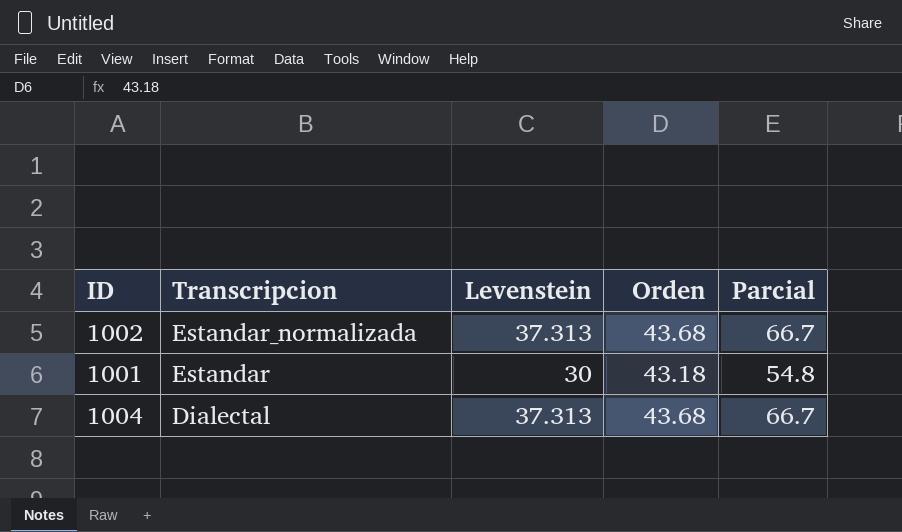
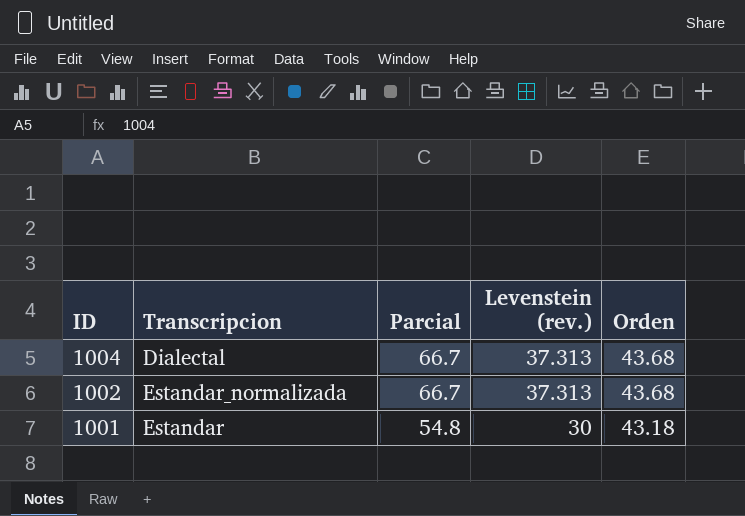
row order: Transcripcion descending -> ID descending
column Parcial | position: 5 -> 3
column name: Levenstein -> Levenstein (rev.)

